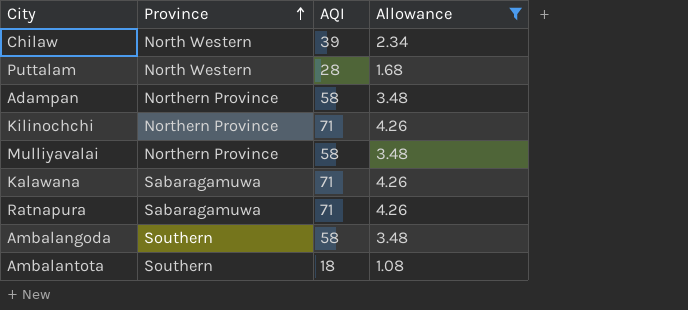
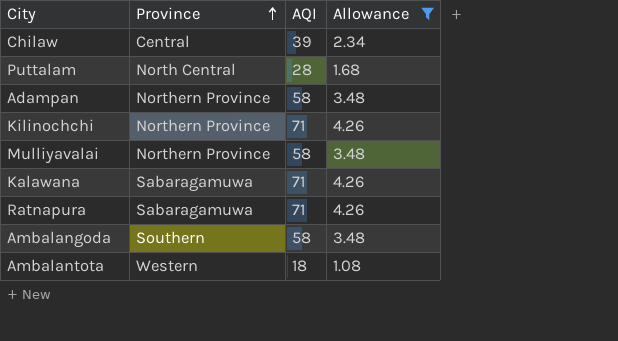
Chilaw | Province: North Western -> Central
Puttalam | Province: North Western -> North Central
Ambalantota | Province: Southern -> Western

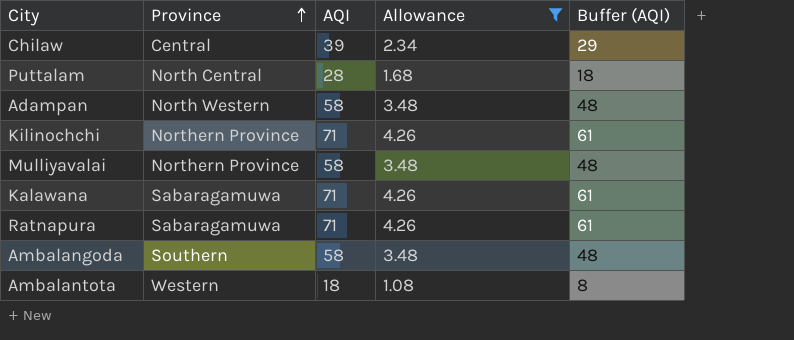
column Buffer (AQI) | formula: none -> [AQI] - 10
Adampan | Province: Northern Province -> North Western

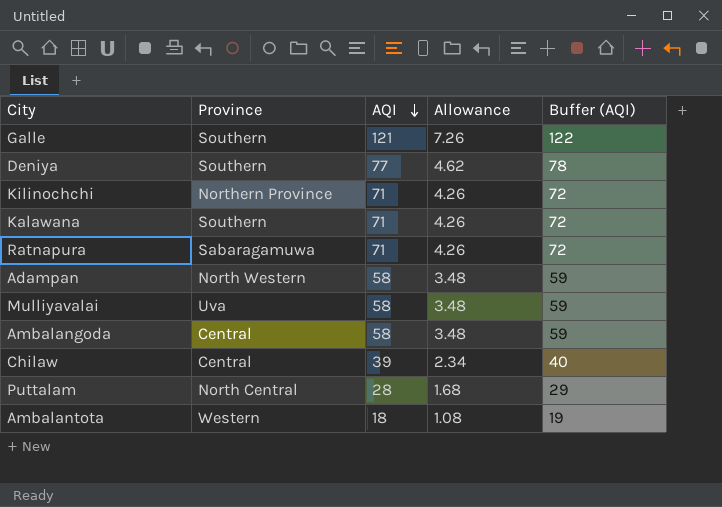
filter: Allowance <= 4.26 -> none
row order: Province ascending -> AQI descending
column Buffer (AQI) | formula: [AQI] - 10 -> [AQI] + 1
Kalawana | Province: Sabaragamuwa -> Southern
Mulliyavalai | Province: Northern Province -> Uva
Ambalangoda | Province: Southern -> Central

